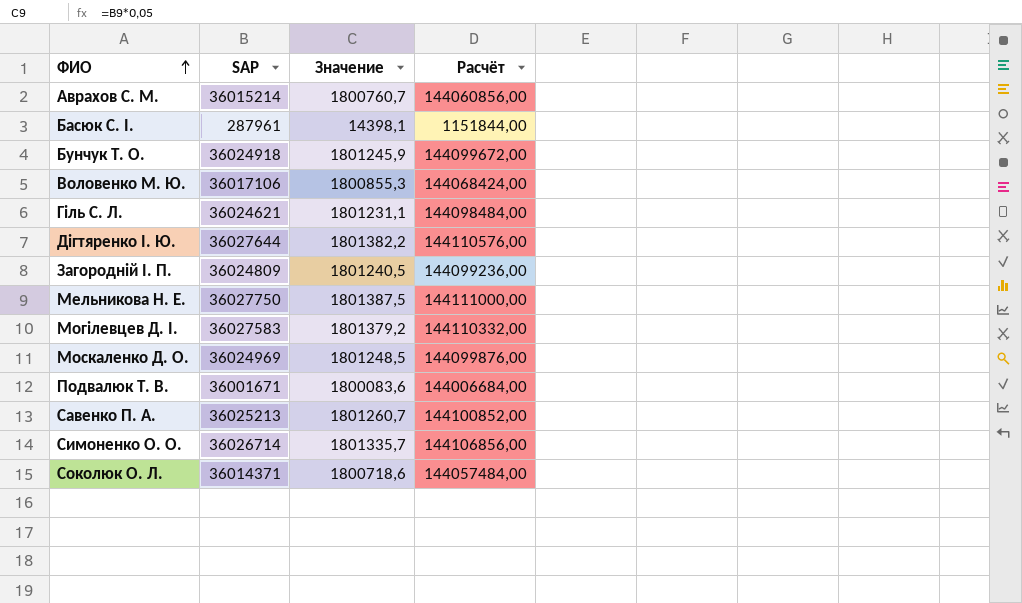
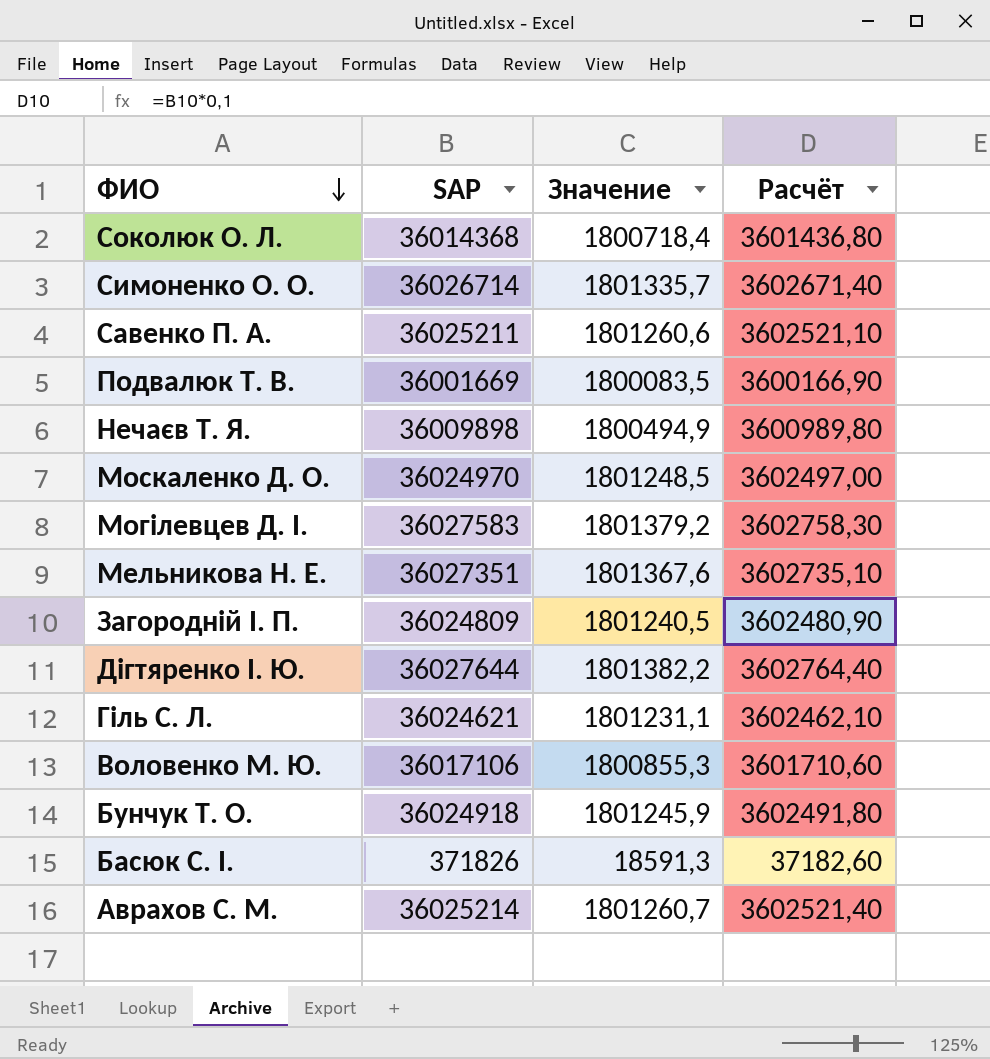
row order: ФИО ascending -> ФИО descending
column Расчёт | formula: [SAP] * 4 -> [SAP] * 0,1
Соколюк О. Л. | SAP: 36014371 -> 36014368
Соколюк О. Л. | Значение: 1800718,6 -> 1800718,4
Савенко П. А. | SAP: 36025213 -> 36025211
Савенко П. А. | Значение: 1801260,7 -> 1801260,6
Подвалюк Т. В. | SAP: 36001671 -> 36001669
Подвалюк Т. В. | Значение: 1800083,6 -> 1800083,5
row Нечаєв Т. Я.: none -> 36009898 | 1800494,9 | 3600989,80
Москаленко Д. О. | SAP: 36024969 -> 36024970
Мельникова Н. Е. | SAP: 36027750 -> 36027351
Мельникова Н. Е. | Значение: 1801387,5 -> 1801367,6
Басюк С. І. | SAP: 287961 -> 371826
Басюк С. І. | Значение: 14398,1 -> 18591,3
Аврахов С. М. | SAP: 36015214 -> 36025214
Аврахов С. М. | Значение: 1800760,7 -> 1801260,7

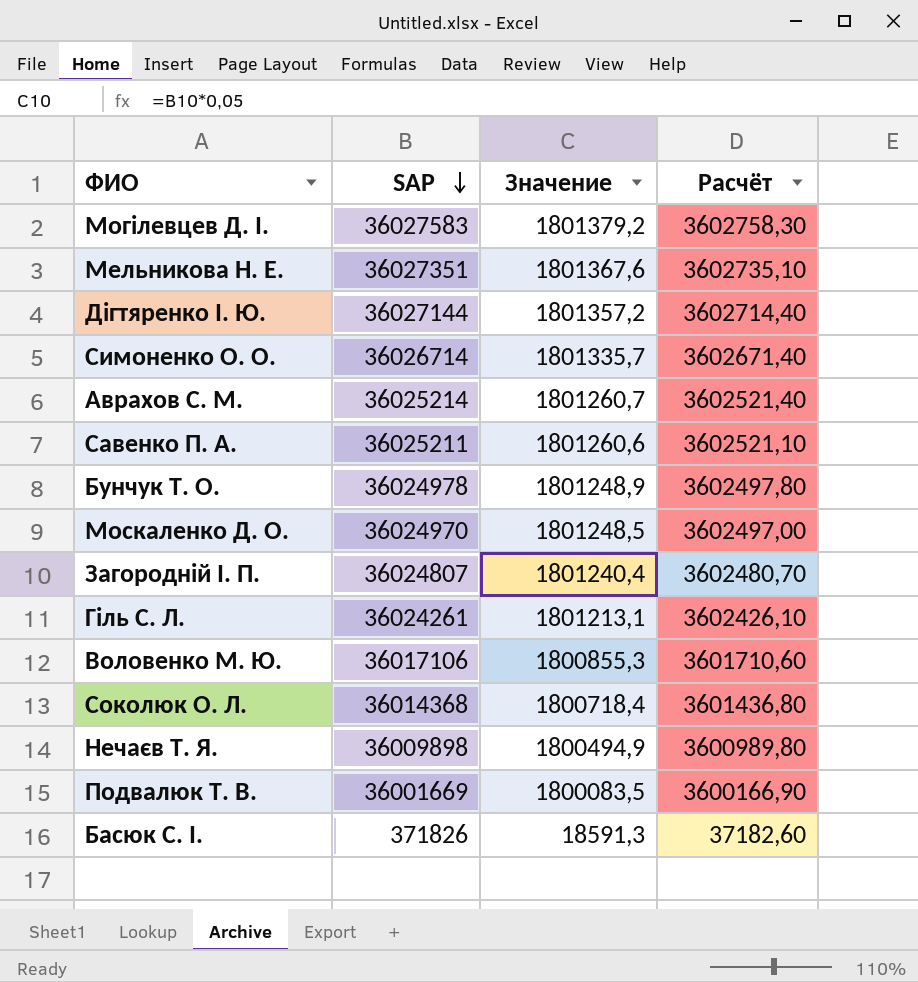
row order: ФИО descending -> SAP descending
Дігтяренко І. Ю. | SAP: 36027644 -> 36027144
Дігтяренко І. Ю. | Значение: 1801382,2 -> 1801357,2
Дігтяренко І. Ю. | Расчёт: 3602764,40 -> 3602714,40
Бунчук Т. О. | SAP: 36024918 -> 36024978
Бунчук Т. О. | Значение: 1801245,9 -> 1801248,9
Бунчук Т. О. | Расчёт: 3602491,80 -> 3602497,80
Загородній І. П. | SAP: 36024809 -> 36024807
Загородній І. П. | Значение: 1801240,5 -> 1801240,4
Загородній І. П. | Расчёт: 3602480,90 -> 3602480,70
Гіль С. Л. | SAP: 36024621 -> 36024261
Гіль С. Л. | Значение: 1801231,1 -> 1801213,1
Гіль С. Л. | Расчёт: 3602462,10 -> 3602426,10

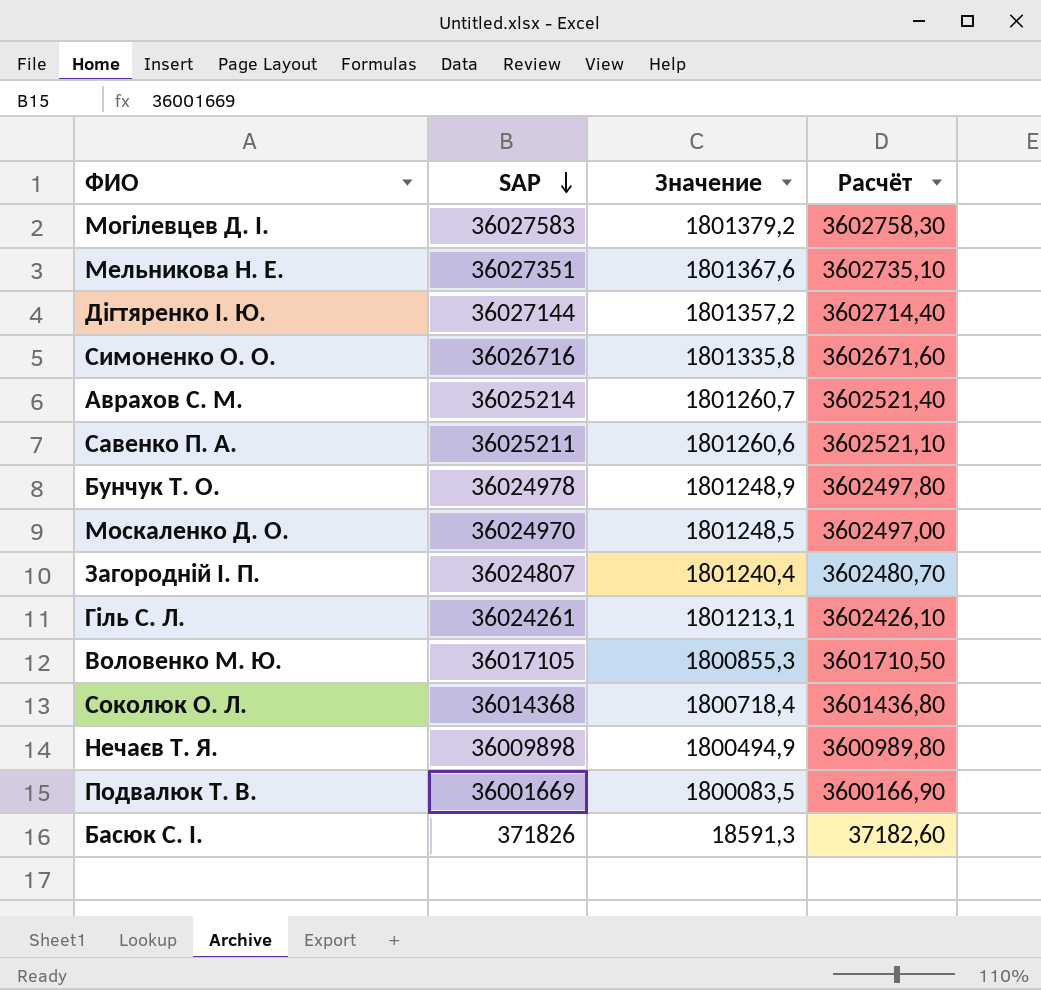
Симоненко О. О. | SAP: 36026714 -> 36026716
Симоненко О. О. | Значение: 1801335,7 -> 1801335,8
Симоненко О. О. | Расчёт: 3602671,40 -> 3602671,60
Воловенко М. Ю. | SAP: 36017106 -> 36017105
Воловенко М. Ю. | Расчёт: 3601710,60 -> 3601710,50

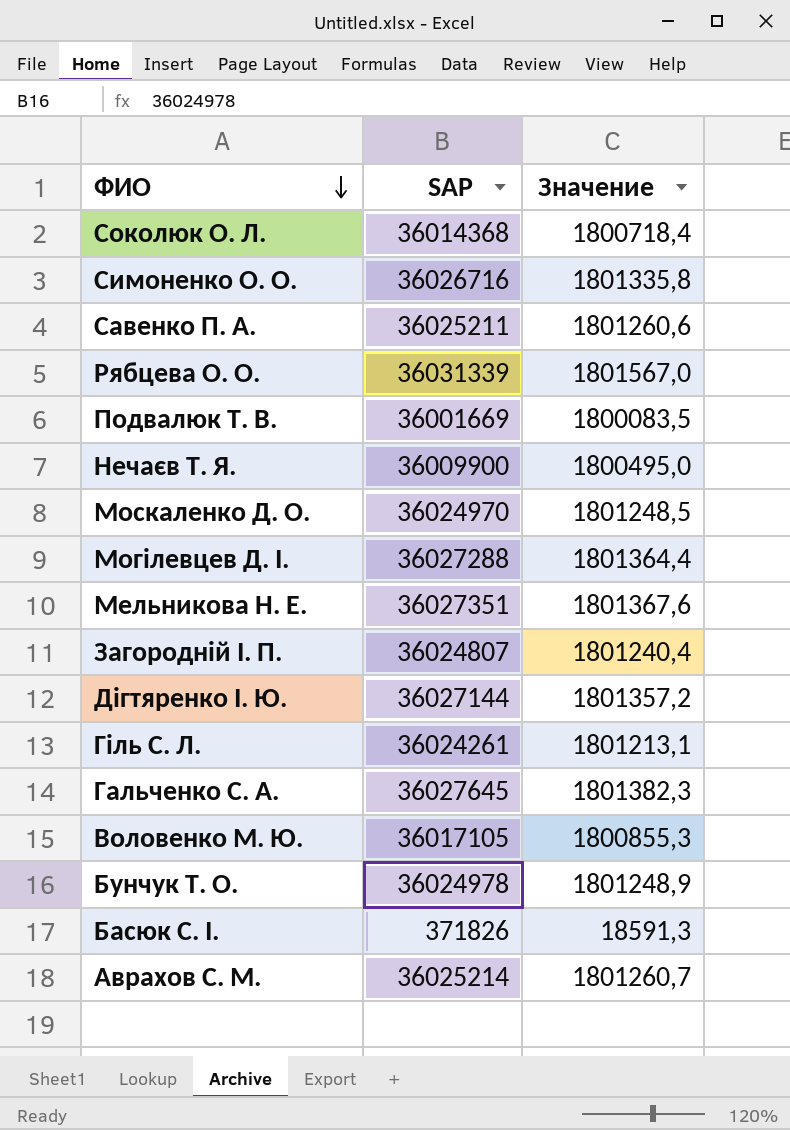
row order: SAP descending -> ФИО descending
column Расчёт | formula: [SAP] * 0,1 -> none
row Рябцева О. О.: none -> 36031339 | 1801567,0
Нечаєв Т. Я. | SAP: 36009898 -> 36009900
Нечаєв Т. Я. | Значение: 1800494,9 -> 1800495,0
Могілевцев Д. І. | SAP: 36027583 -> 36027288
Могілевцев Д. І. | Значение: 1801379,2 -> 1801364,4
row Гальченко С. А.: none -> 36027645 | 1801382,3

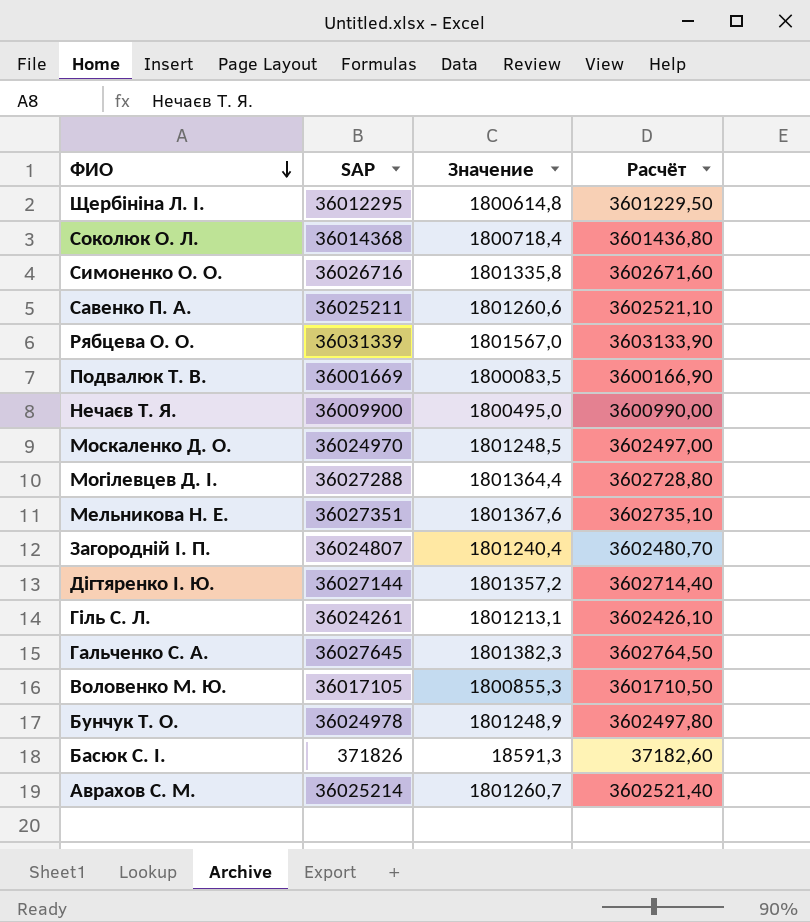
column Расчёт | formula: none -> [SAP] * 0,1
row Щербініна Л. І.: none -> 36012295 | 1800614,8 | 3601229,50

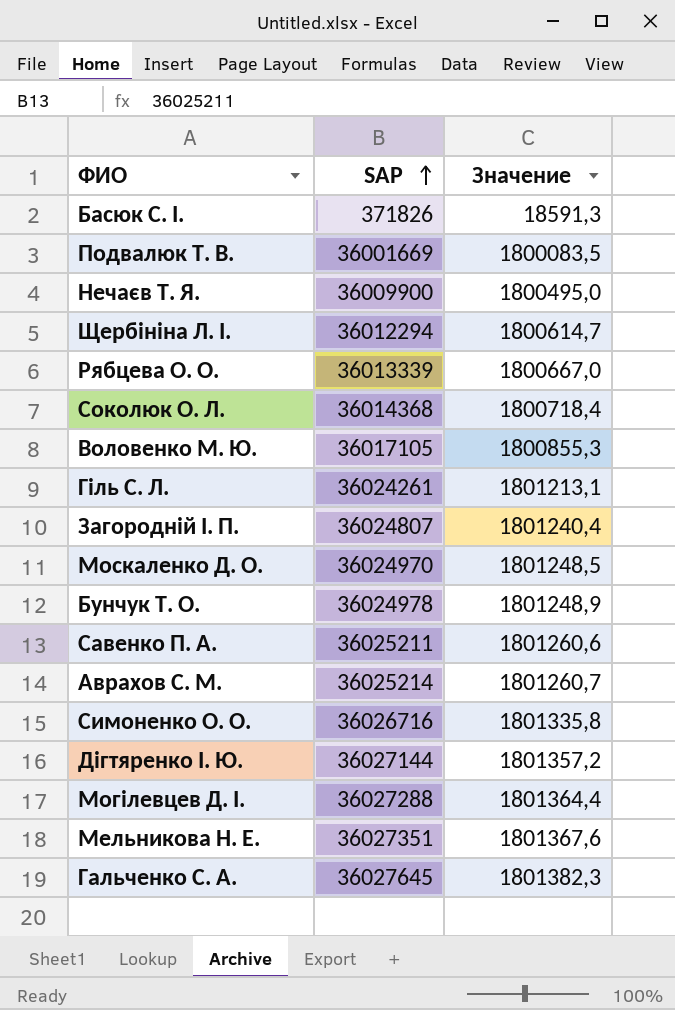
row order: ФИО descending -> SAP ascending
column Расчёт | formula: [SAP] * 0,1 -> none
Щербініна Л. І. | SAP: 36012295 -> 36012294
Щербініна Л. І. | Значение: 1800614,8 -> 1800614,7
Рябцева О. О. | SAP: 36031339 -> 36013339
Рябцева О. О. | Значение: 1801567,0 -> 1800667,0

